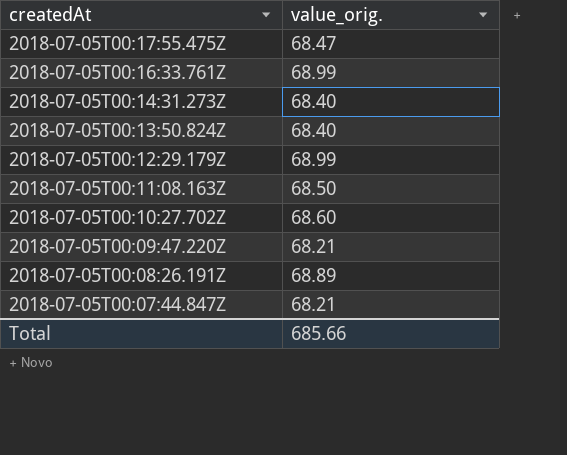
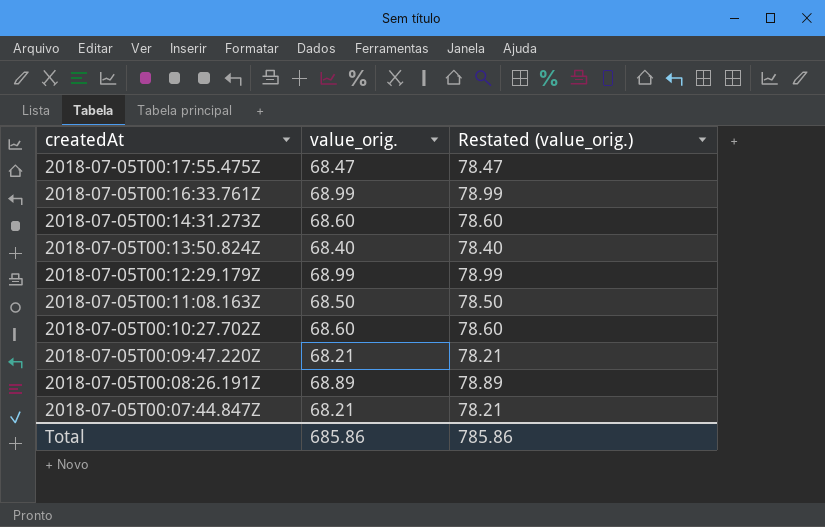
column Restated (value_orig.) | formula: none -> [value_orig.] + 10
2018-07-05T00:14:31.273Z | value_orig.: 68.40 -> 68.60
Total | value_orig.: 685.66 -> 685.86

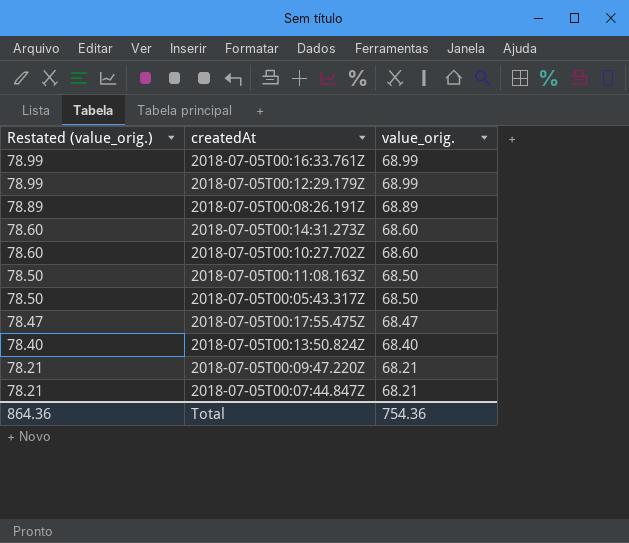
row order: createdAt descending -> Restated (value_orig.) descending
column Restated (value_orig.) | position: 3 -> 1
row 2018-07-05T00:05:43.317Z: none -> 78.50 | 68.50
Total | Restated (value_orig.): 785.86 -> 864.36
Total | value_orig.: 685.86 -> 754.36

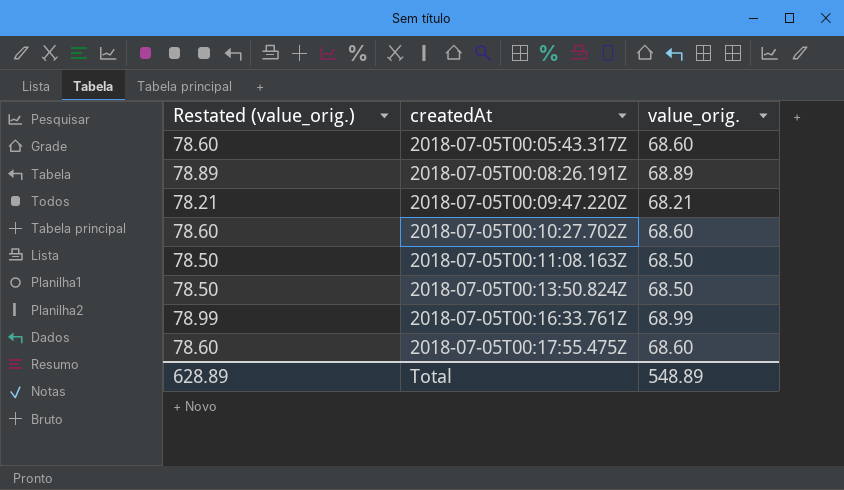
row order: Restated (value_orig.) descending -> createdAt ascending
row 2018-07-05T00:12:29.179Z: 78.99 | 68.99 -> none
row 2018-07-05T00:14:31.273Z: 78.60 | 68.60 -> none
row 2018-07-05T00:07:44.847Z: 78.21 | 68.21 -> none
2018-07-05T00:05:43.317Z | Restated (value_orig.): 78.50 -> 78.60
2018-07-05T00:05:43.317Z | value_orig.: 68.50 -> 68.60
2018-07-05T00:13:50.824Z | Restated (value_orig.): 78.40 -> 78.50
2018-07-05T00:13:50.824Z | value_orig.: 68.40 -> 68.50
2018-07-05T00:17:55.475Z | Restated (value_orig.): 78.47 -> 78.60
2018-07-05T00:17:55.475Z | value_orig.: 68.47 -> 68.60
Total | Restated (value_orig.): 864.36 -> 628.89
Total | value_orig.: 754.36 -> 548.89

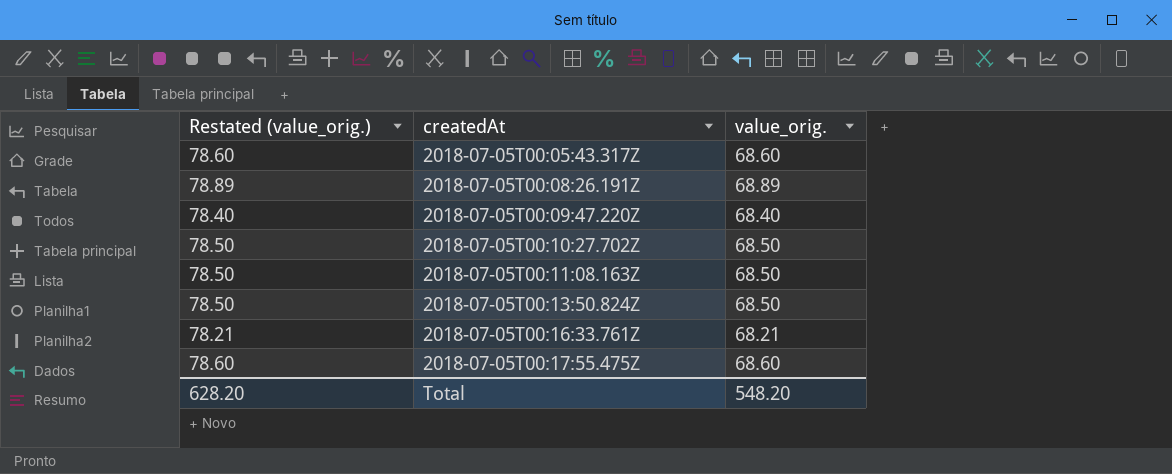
2018-07-05T00:09:47.220Z | Restated (value_orig.): 78.21 -> 78.40
2018-07-05T00:09:47.220Z | value_orig.: 68.21 -> 68.40
2018-07-05T00:10:27.702Z | Restated (value_orig.): 78.60 -> 78.50
2018-07-05T00:10:27.702Z | value_orig.: 68.60 -> 68.50
2018-07-05T00:16:33.761Z | Restated (value_orig.): 78.99 -> 78.21
2018-07-05T00:16:33.761Z | value_orig.: 68.99 -> 68.21
Total | Restated (value_orig.): 628.89 -> 628.20
Total | value_orig.: 548.89 -> 548.20

